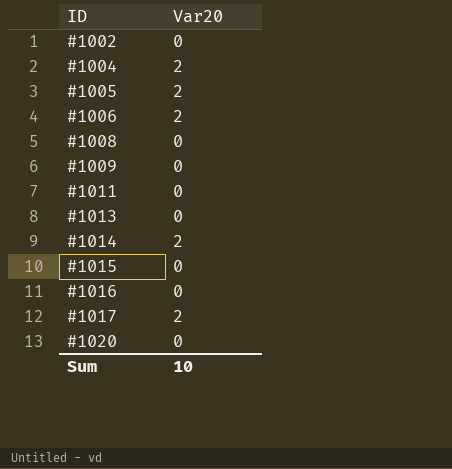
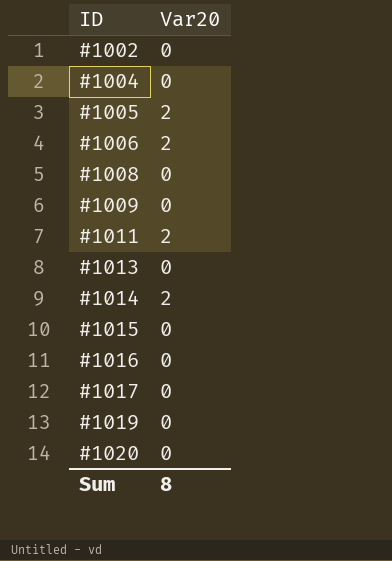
#1004 | Var20: 2 -> 0
#1011 | Var20: 0 -> 2
#1017 | Var20: 2 -> 0
row #1019: none -> 0
Sum | Var20: 10 -> 8

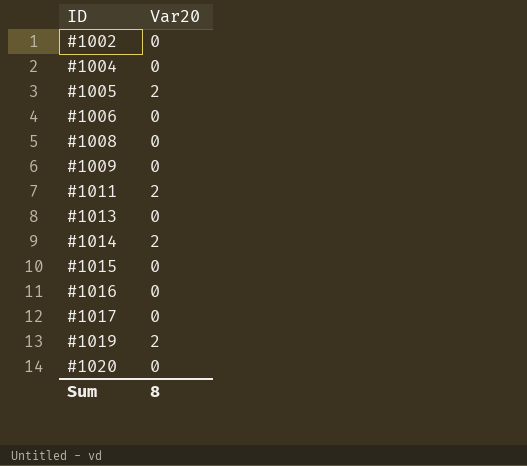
#1006 | Var20: 2 -> 0
#1019 | Var20: 0 -> 2

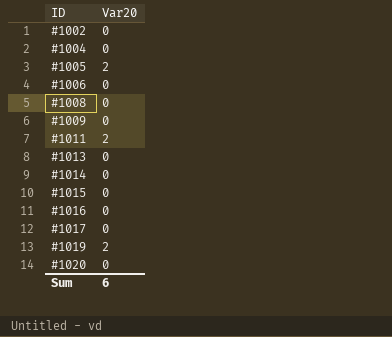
#1014 | Var20: 2 -> 0
Sum | Var20: 8 -> 6

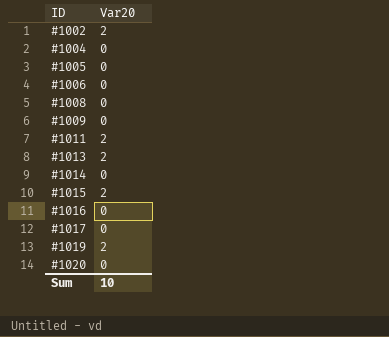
#1002 | Var20: 0 -> 2
#1005 | Var20: 2 -> 0
#1013 | Var20: 0 -> 2
#1015 | Var20: 0 -> 2
Sum | Var20: 6 -> 10

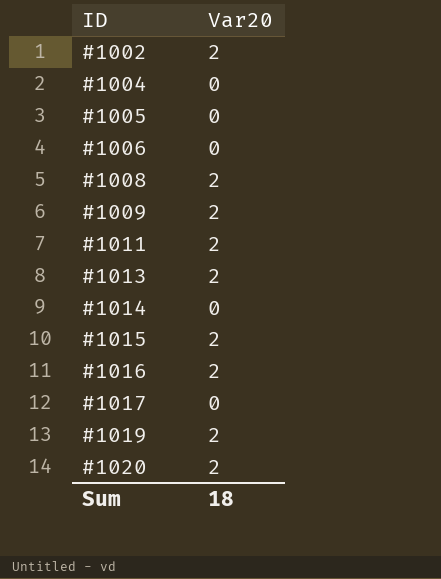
#1008 | Var20: 0 -> 2
#1009 | Var20: 0 -> 2
#1016 | Var20: 0 -> 2
#1020 | Var20: 0 -> 2
Sum | Var20: 10 -> 18

